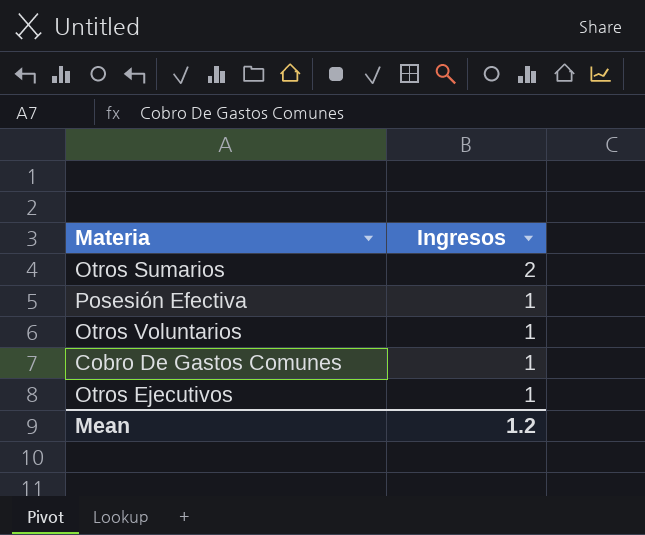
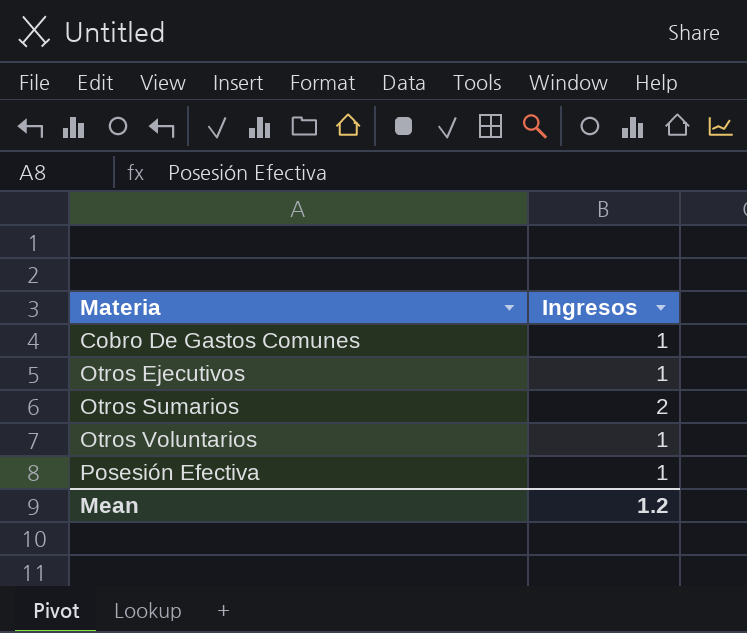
row order: Ingresos descending -> Materia ascending

